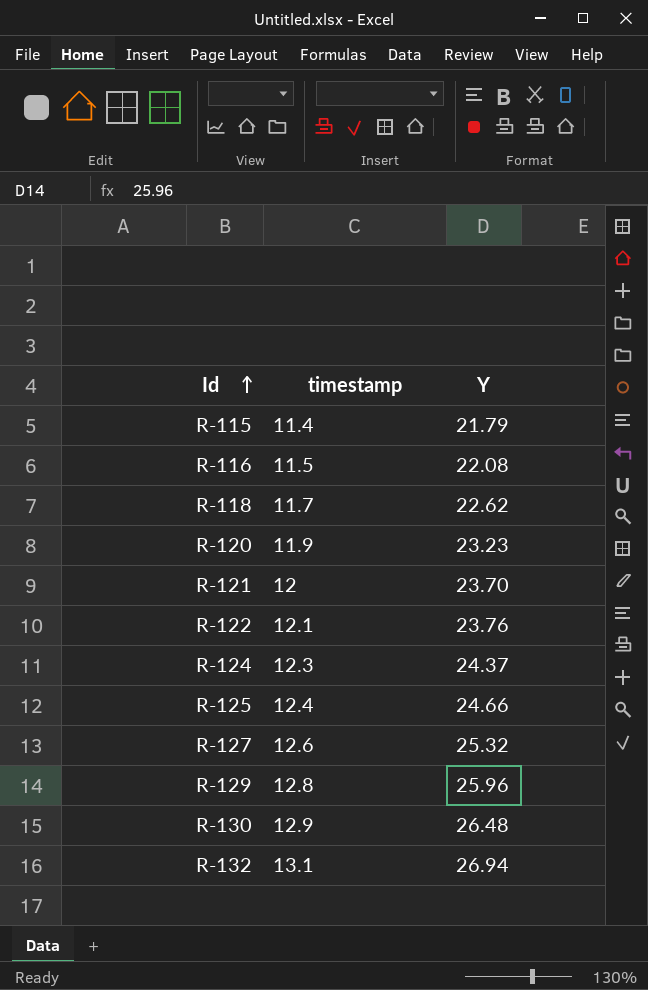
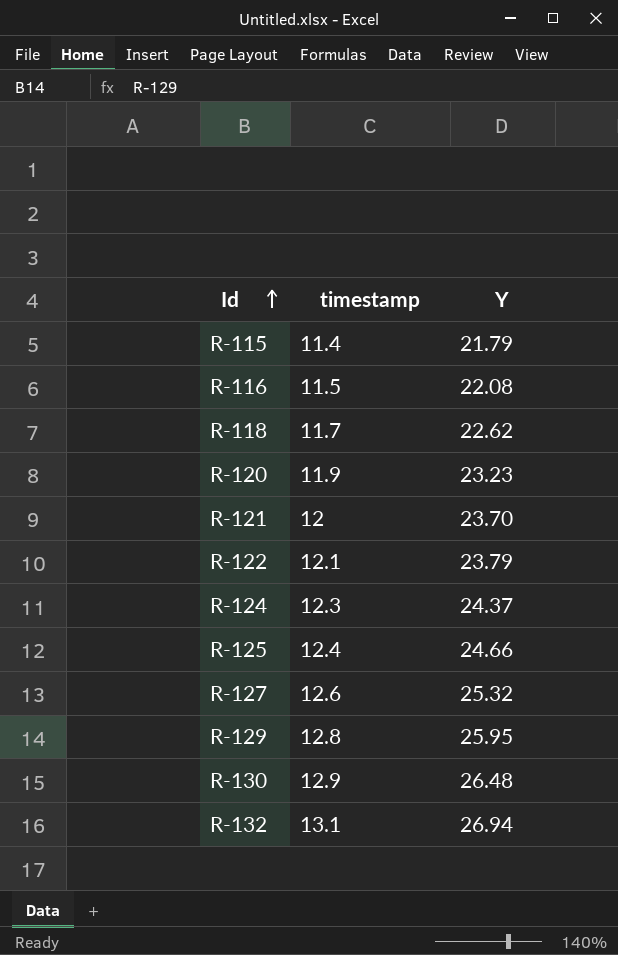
R-122 | Y: 23.76 -> 23.79
R-129 | Y: 25.96 -> 25.95

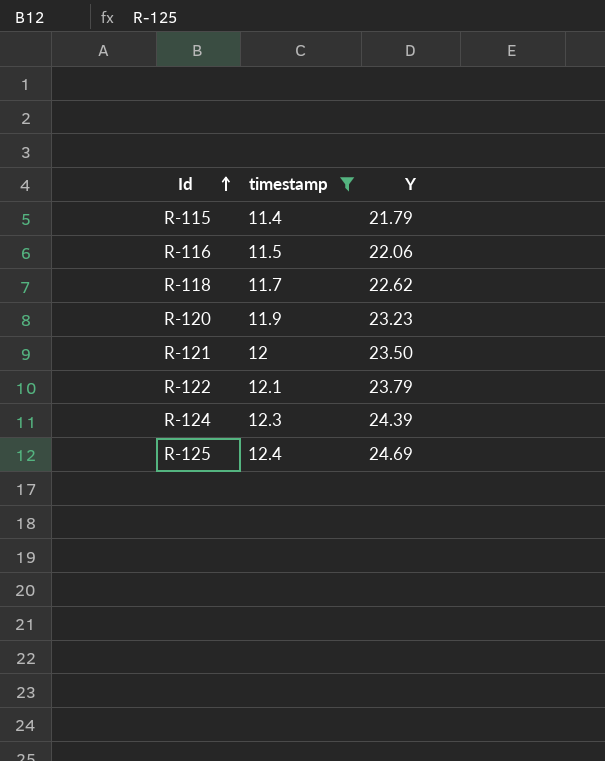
filter: none -> timestamp <= 12.4
R-116 | Y: 22.08 -> 22.06
R-121 | Y: 23.70 -> 23.50
R-124 | Y: 24.37 -> 24.39
R-125 | Y: 24.66 -> 24.69

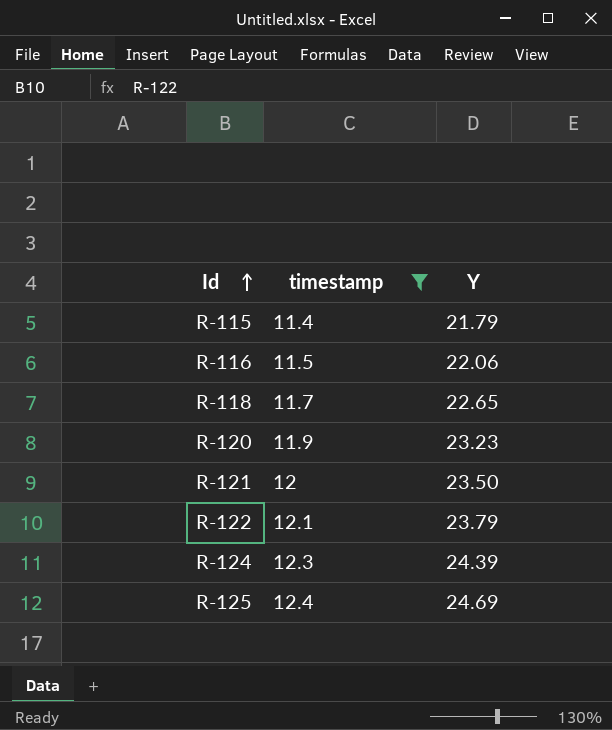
R-118 | Y: 22.62 -> 22.65

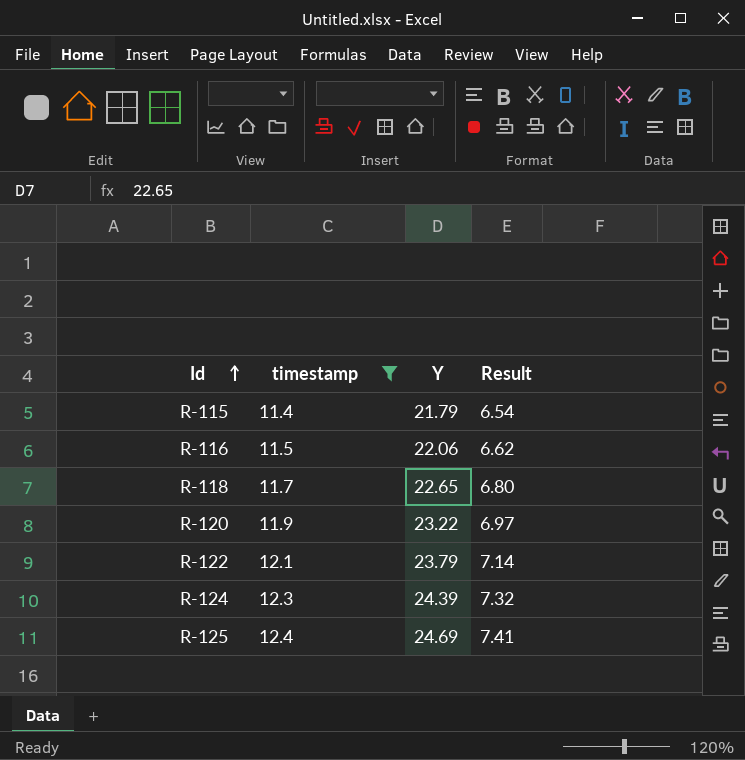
column Result | formula: none -> [Y] * 0.3
row R-121: 12 | 23.50 -> none
R-120 | Y: 23.23 -> 23.22

